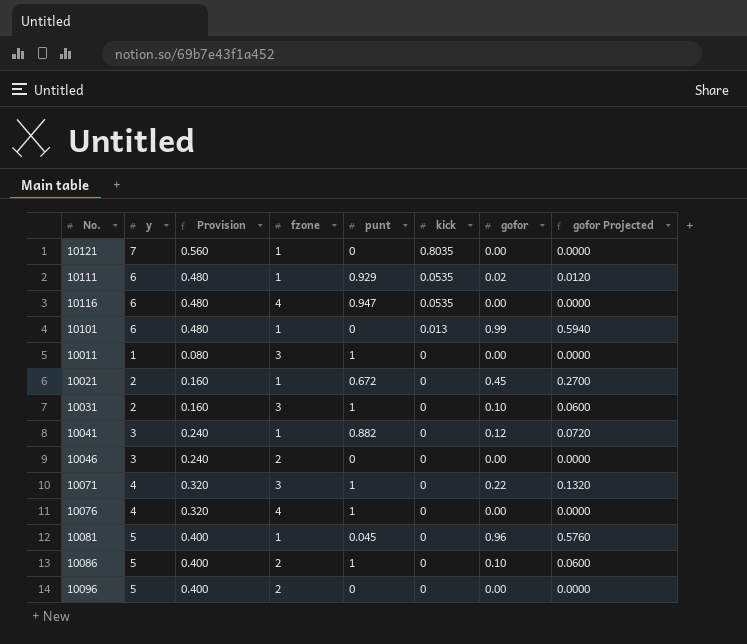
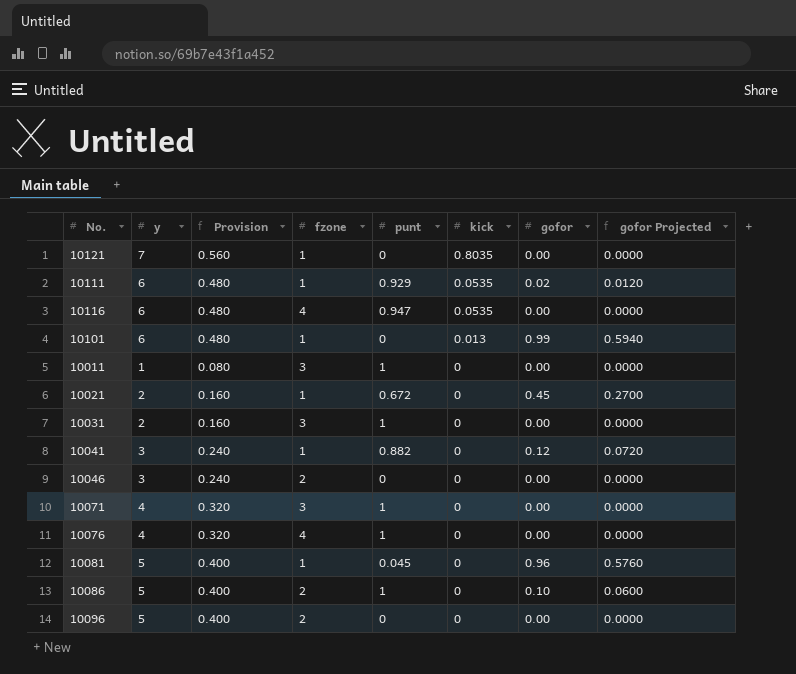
10031 | gofor: 0.10 -> 0.00
10031 | gofor Projected: 0.0600 -> 0.0000
10071 | gofor: 0.22 -> 0.00
10071 | gofor Projected: 0.1320 -> 0.0000

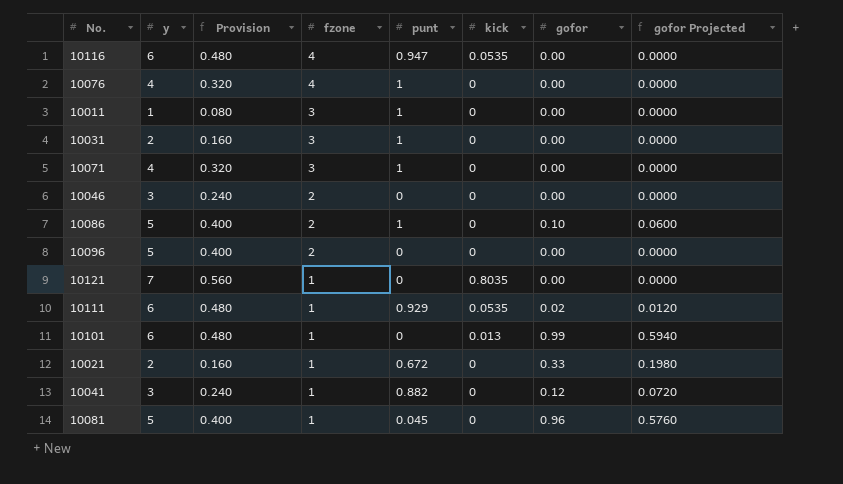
row order: kick descending -> fzone descending
10021 | gofor: 0.45 -> 0.33
10021 | gofor Projected: 0.2700 -> 0.1980

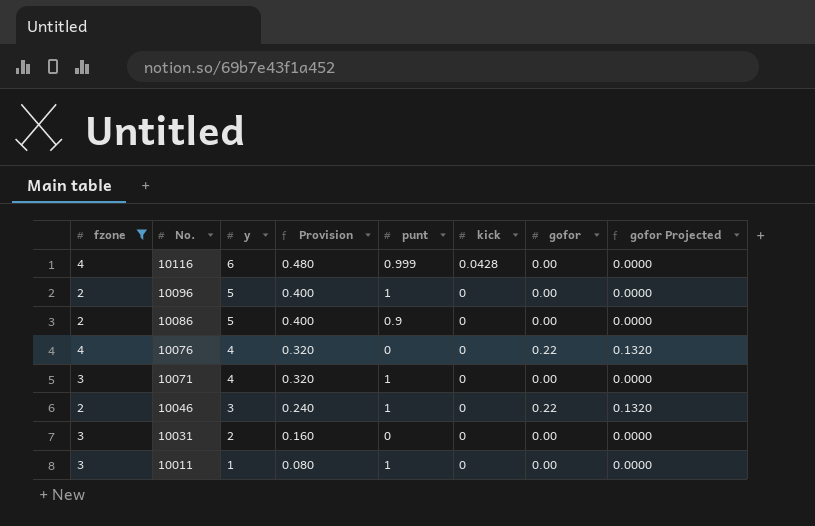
filter: none -> fzone != 1
row order: fzone descending -> No. descending
column fzone | position: 4 -> 1
10116 | punt: 0.947 -> 0.999
10116 | kick: 0.0535 -> 0.0428
10096 | punt: 0 -> 1
10086 | punt: 1 -> 0.9
10086 | gofor: 0.10 -> 0.00
10086 | gofor Projected: 0.0600 -> 0.0000
10076 | punt: 1 -> 0
10076 | gofor: 0.00 -> 0.22
10076 | gofor Projected: 0.0000 -> 0.1320
10046 | punt: 0 -> 1
10046 | gofor: 0.00 -> 0.22
10046 | gofor Projected: 0.0000 -> 0.1320
10031 | punt: 1 -> 0

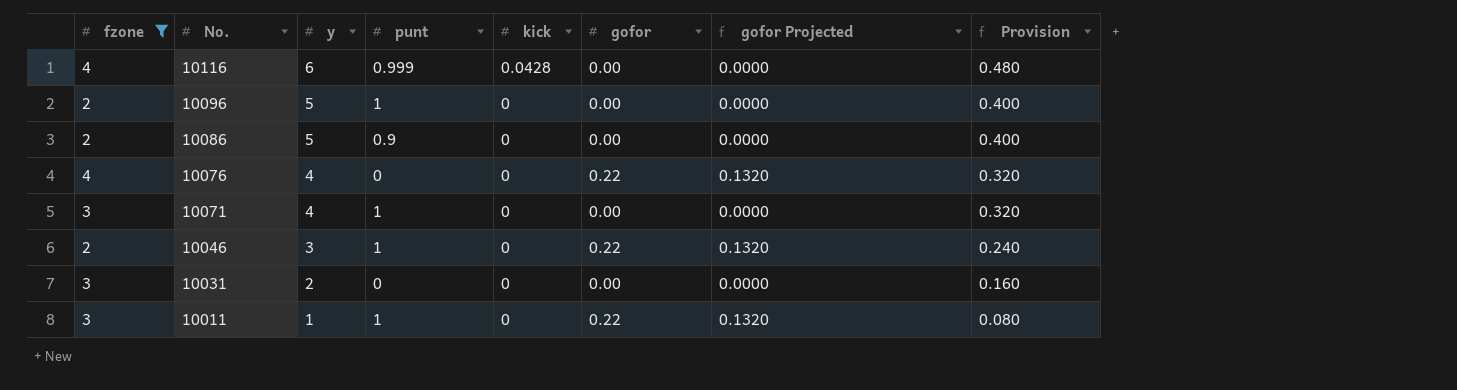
column Provision | position: 4 -> 8
10011 | gofor: 0.00 -> 0.22
10011 | gofor Projected: 0.0000 -> 0.1320

